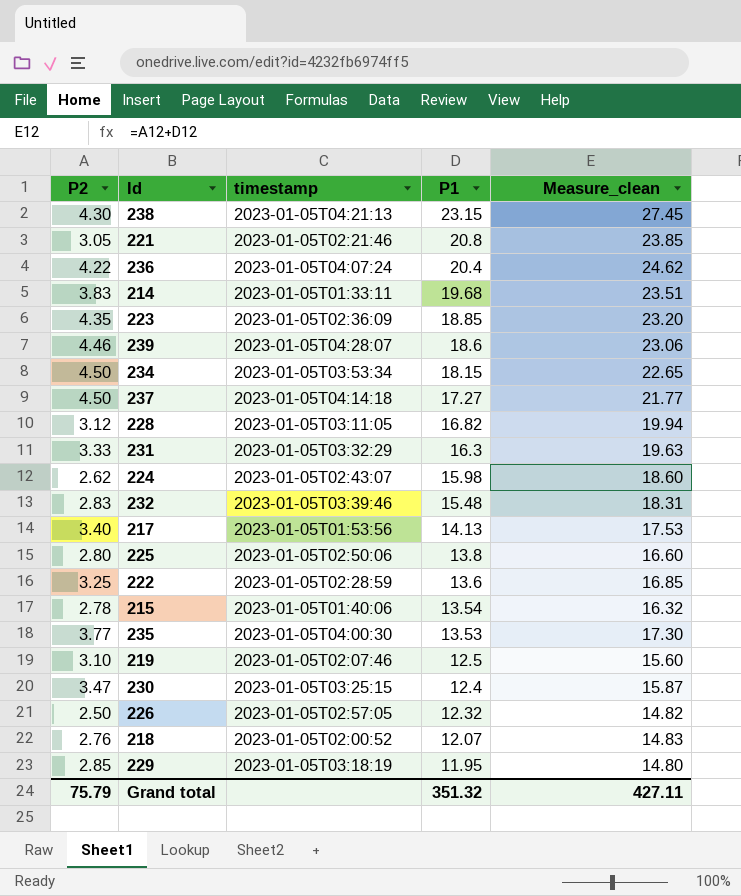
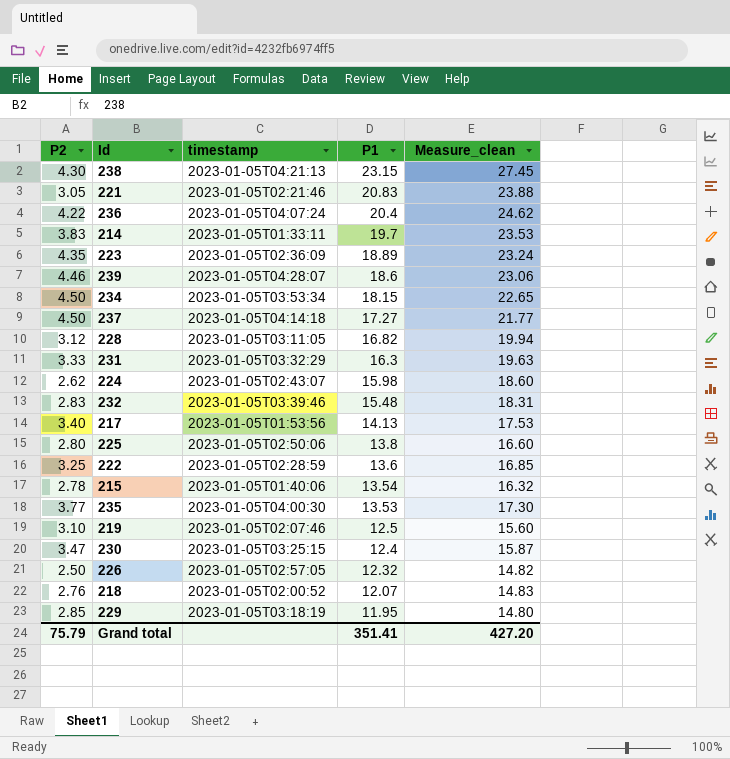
221 | P1: 20.8 -> 20.83
221 | Measure_clean: 23.85 -> 23.88
214 | P1: 19.68 -> 19.7
214 | Measure_clean: 23.51 -> 23.53
223 | P1: 18.85 -> 18.89
223 | Measure_clean: 23.20 -> 23.24
Grand total | P1: 351.32 -> 351.41
Grand total | Measure_clean: 427.11 -> 427.20

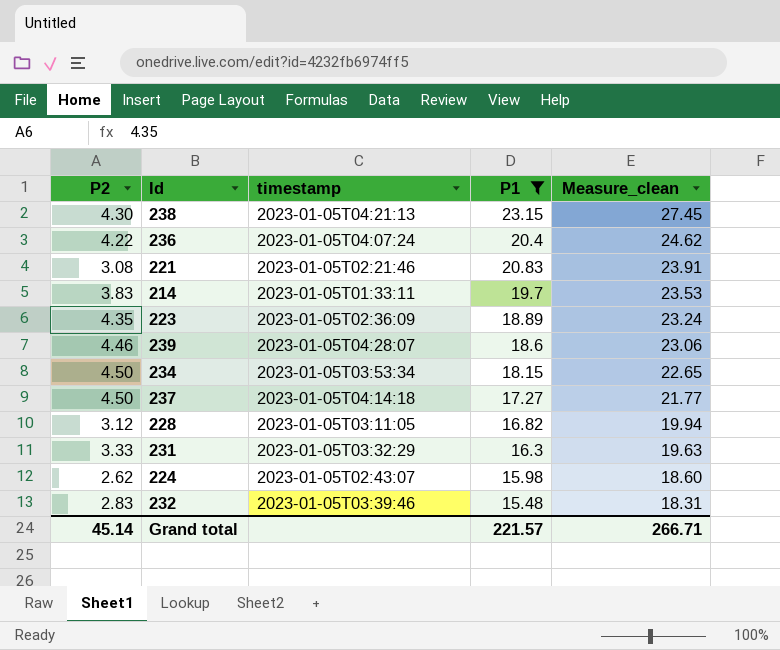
filter: none -> P1 >= 15.48
row order: P1 descending -> Measure_clean descending
221 | P2: 3.05 -> 3.08
221 | Measure_clean: 23.88 -> 23.91
Grand total | P2: 75.79 -> 45.14
Grand total | P1: 351.41 -> 221.57
Grand total | Measure_clean: 427.20 -> 266.71

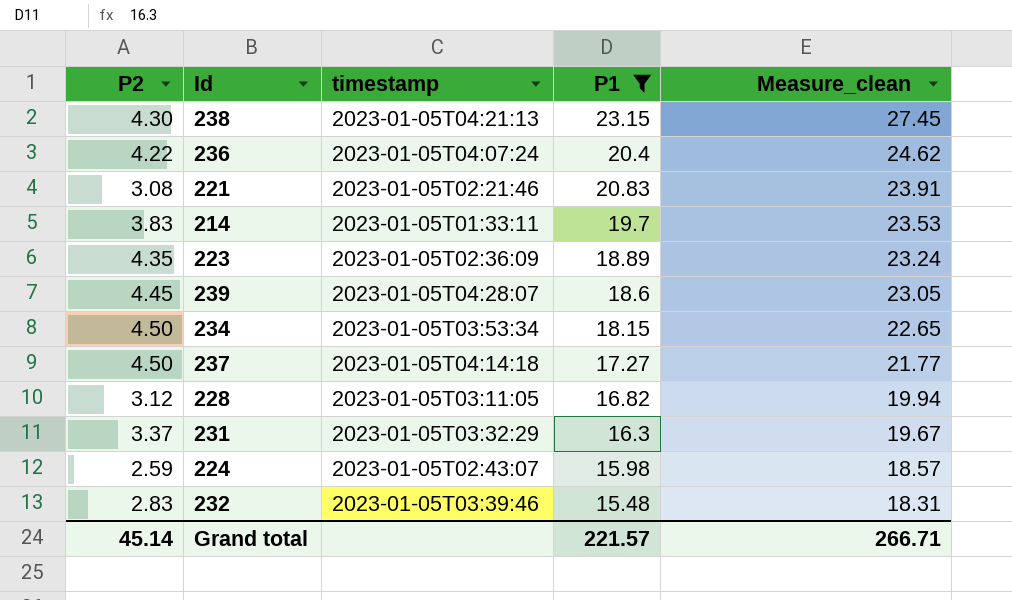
239 | P2: 4.46 -> 4.45
239 | Measure_clean: 23.06 -> 23.05
231 | P2: 3.33 -> 3.37
231 | Measure_clean: 19.63 -> 19.67
224 | P2: 2.62 -> 2.59
224 | Measure_clean: 18.60 -> 18.57

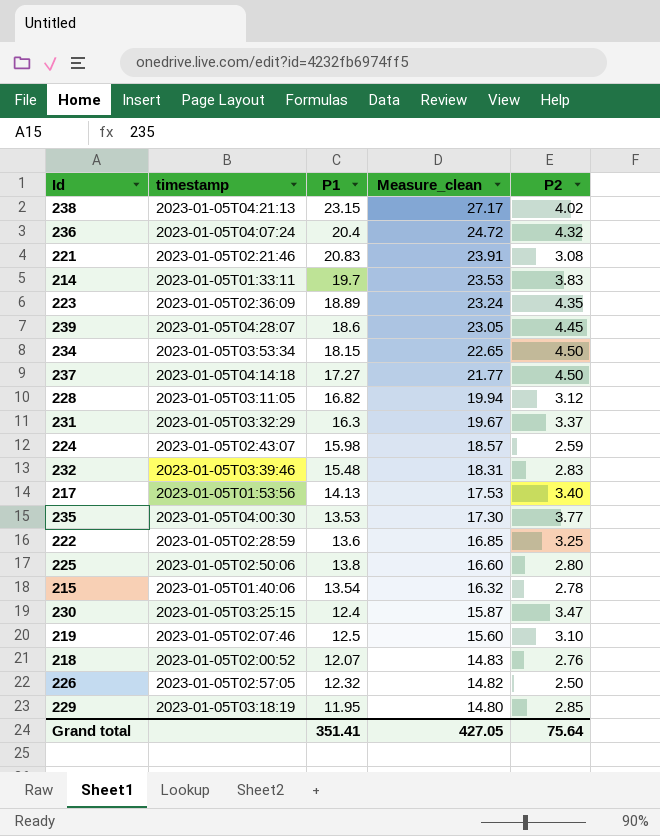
filter: P1 >= 15.48 -> none
column P2 | position: 1 -> 5
238 | Measure_clean: 27.45 -> 27.17
238 | P2: 4.30 -> 4.02
236 | Measure_clean: 24.62 -> 24.72
236 | P2: 4.22 -> 4.32
Grand total | P1: 221.57 -> 351.41
Grand total | Measure_clean: 266.71 -> 427.05
Grand total | P2: 45.14 -> 75.64

